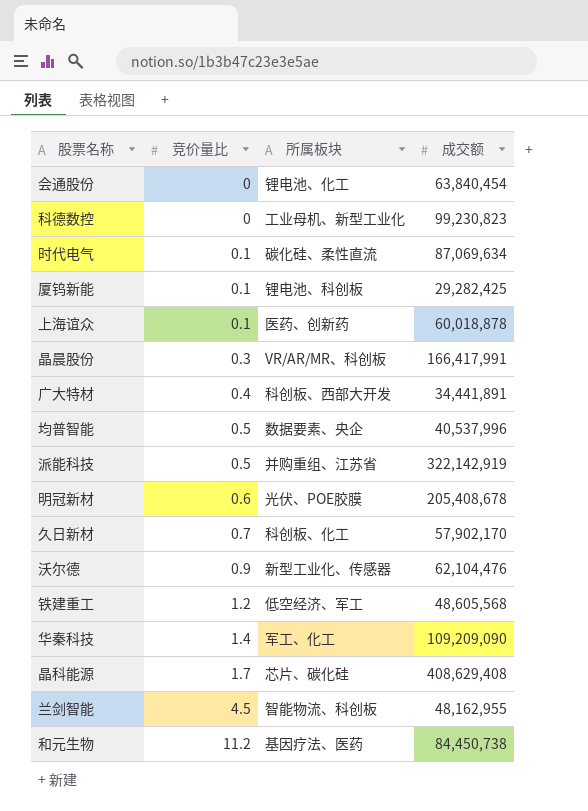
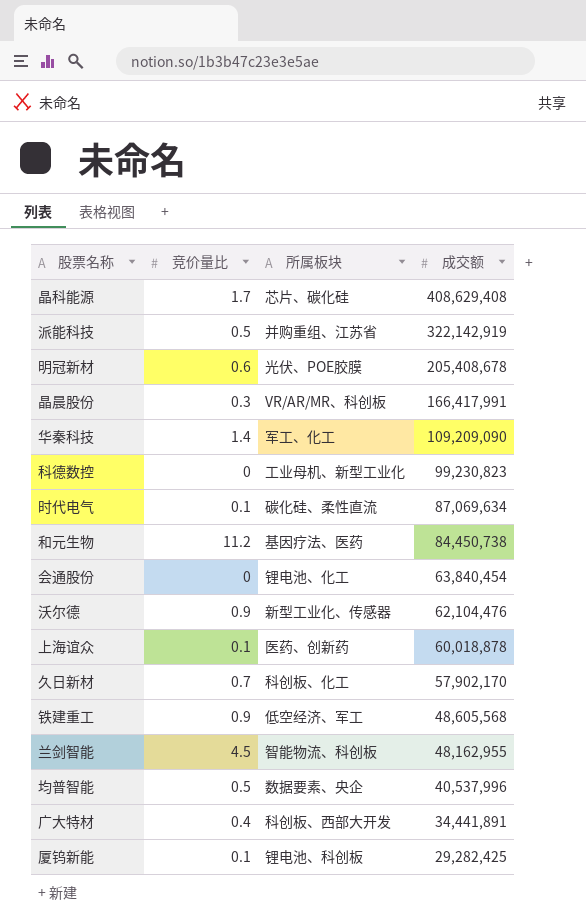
row order: 竞价量比 ascending -> 成交额 descending
铁建重工 | 竞价量比: 1.2 -> 0.9

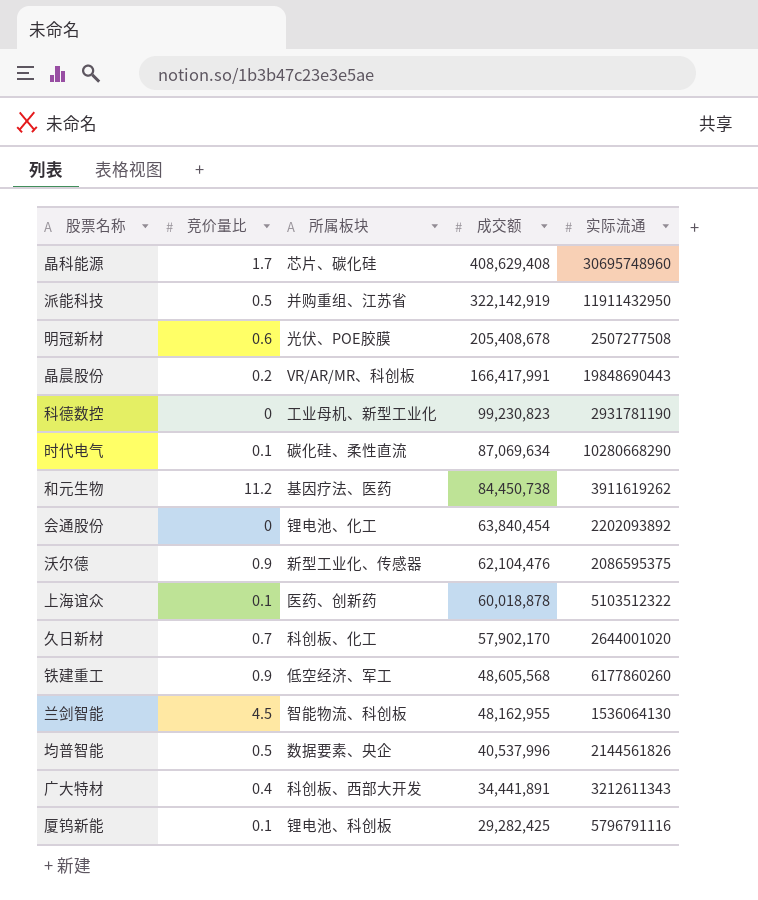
column 实际流通 | position: none -> 5
row 华秦科技: 1.4 | 军工、化工 | 109,209,090 -> none
晶晨股份 | 竞价量比: 0.3 -> 0.2

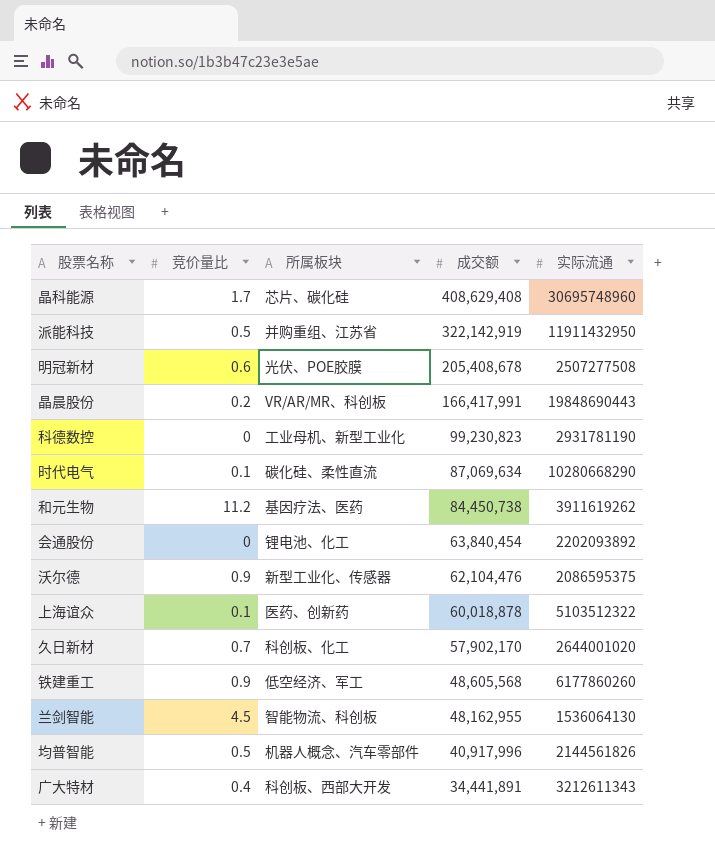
row 厦钨新能: 0.1 | 锂电池、科创板 | 29,282,425 | 5796791116 -> none
均普智能 | 所属板块: 数据要素、央企 -> 机器人概念、汽车零部件
均普智能 | 成交额: 40,537,996 -> 40,917,996

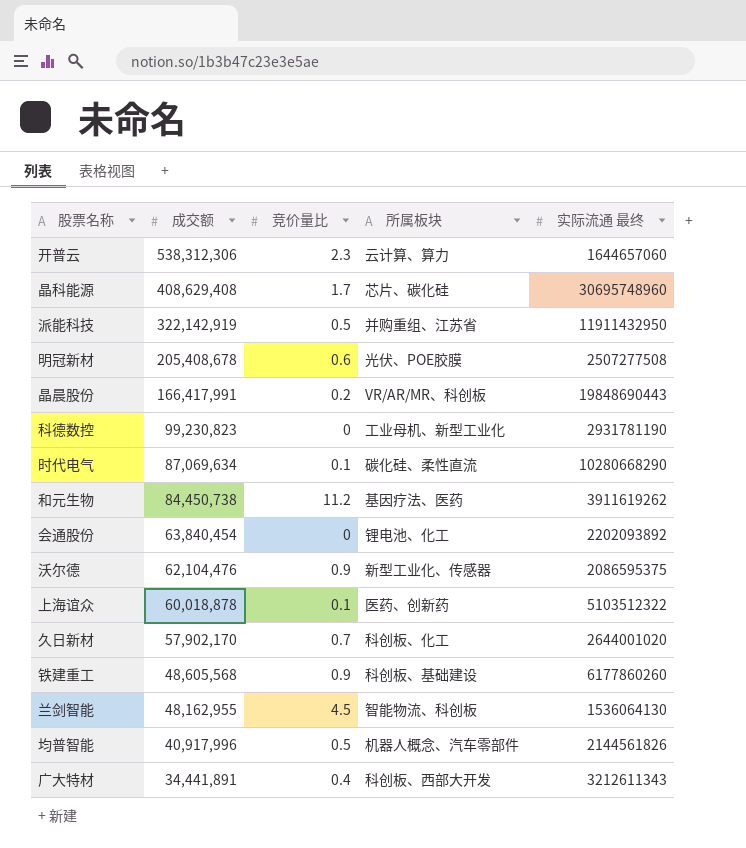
column 成交额 | position: 4 -> 2
column name: 实际流通 -> 实际流通 最终
row 开普云: none -> 538,312,306 | 2.3 | 云计算、算力 | 1644657060
铁建重工 | 所属板块: 低空经济、军工 -> 科创板、基础建设

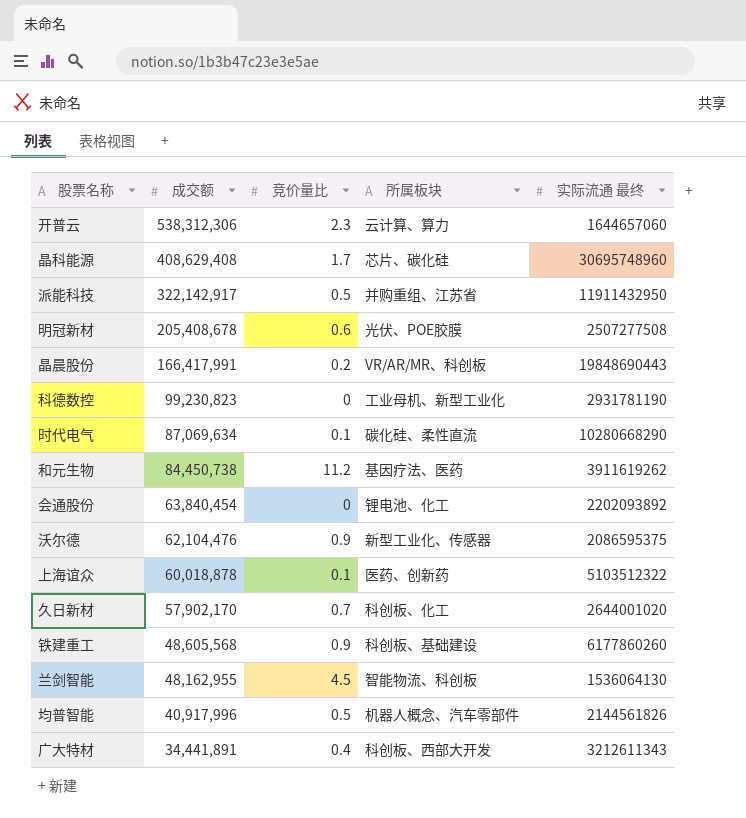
派能科技 | 成交额: 322,142,919 -> 322,142,917

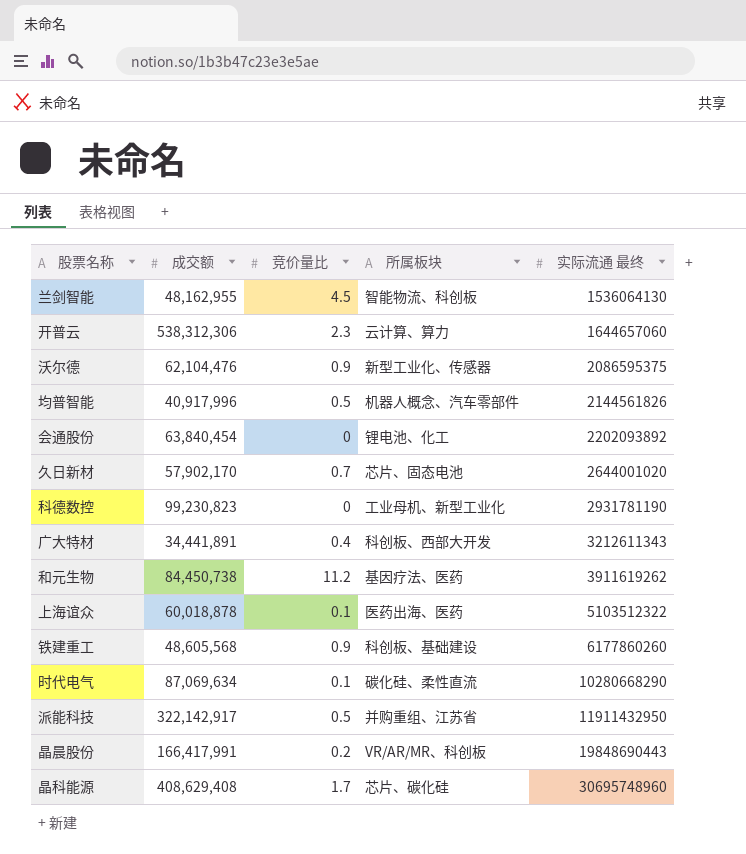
row order: 成交额 descending -> 实际流通 最终 ascending
row 明冠新材: 205,408,678 | 0.6 | 光伏、POE胶膜 | 2507277508 -> none
久日新材 | 所属板块: 科创板、化工 -> 芯片、固态电池
上海谊众 | 所属板块: 医药、创新药 -> 医药出海、医药

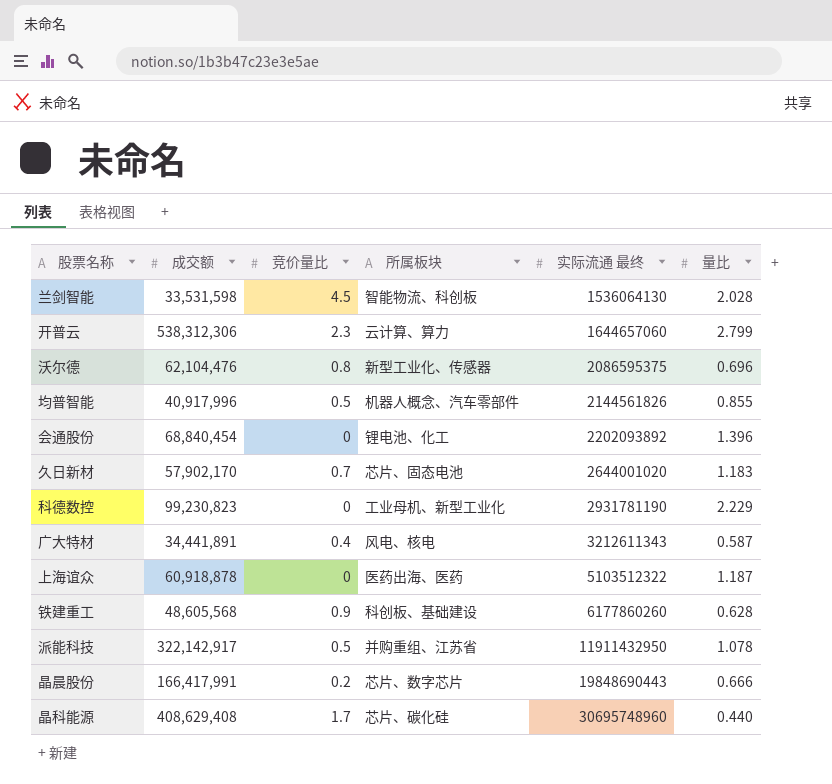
column 量比 | position: none -> 6
row 和元生物: 84,450,738 | 11.2 | 基因疗法、医药 | 3911619262 -> none
row 时代电气: 87,069,634 | 0.1 | 碳化硅、柔性直流 | 10280668290 -> none
兰剑智能 | 成交额: 48,162,955 -> 33,531,598
沃尔德 | 竞价量比: 0.9 -> 0.8
会通股份 | 成交额: 63,840,454 -> 68,840,454
广大特材 | 所属板块: 科创板、西部大开发 -> 风电、核电
上海谊众 | 成交额: 60,018,878 -> 60,918,878
上海谊众 | 竞价量比: 0.1 -> 0
晶晨股份 | 所属板块: VR/AR/MR、科创板 -> 芯片、数字芯片

